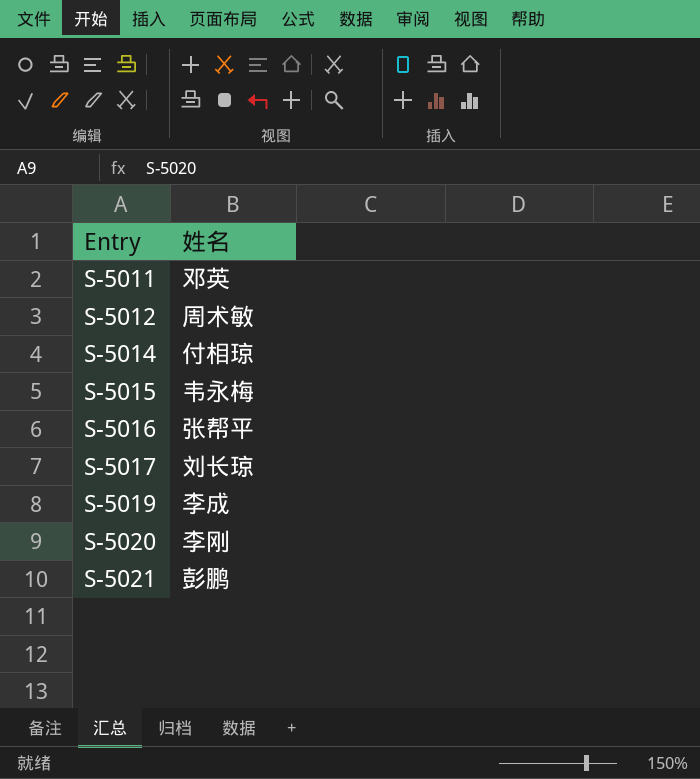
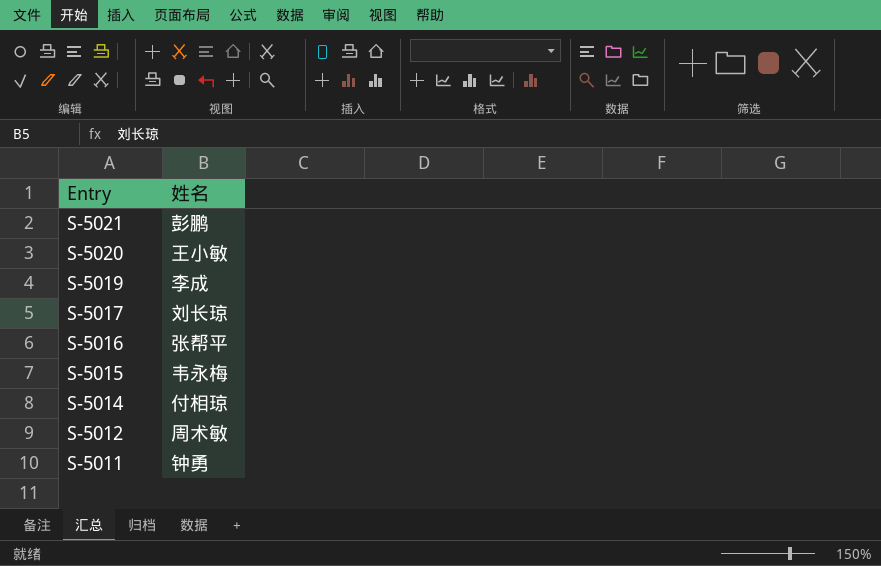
row order: Entry ascending -> Entry descending
S-5020 | 姓名: 李刚 -> 王小敏
S-5011 | 姓名: 邓英 -> 钟勇

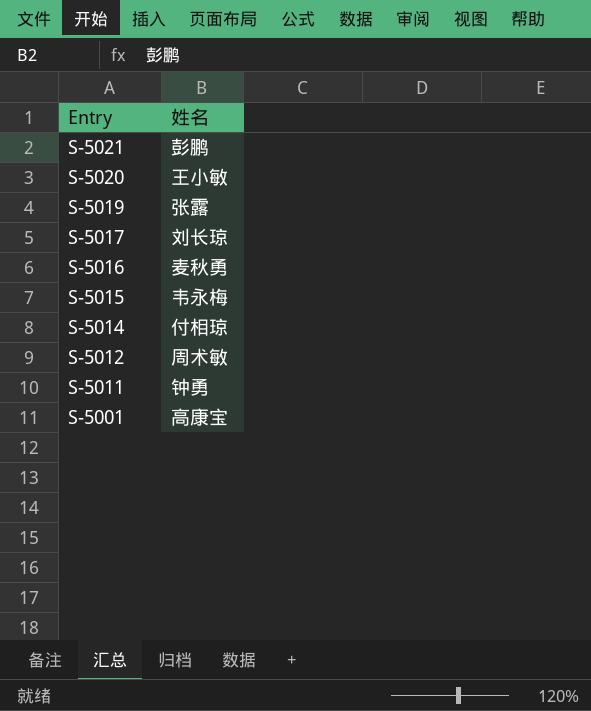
S-5019 | 姓名: 李成 -> 张露
S-5016 | 姓名: 张帮平 -> 麦秋勇
row S-5001: none -> 高康宝

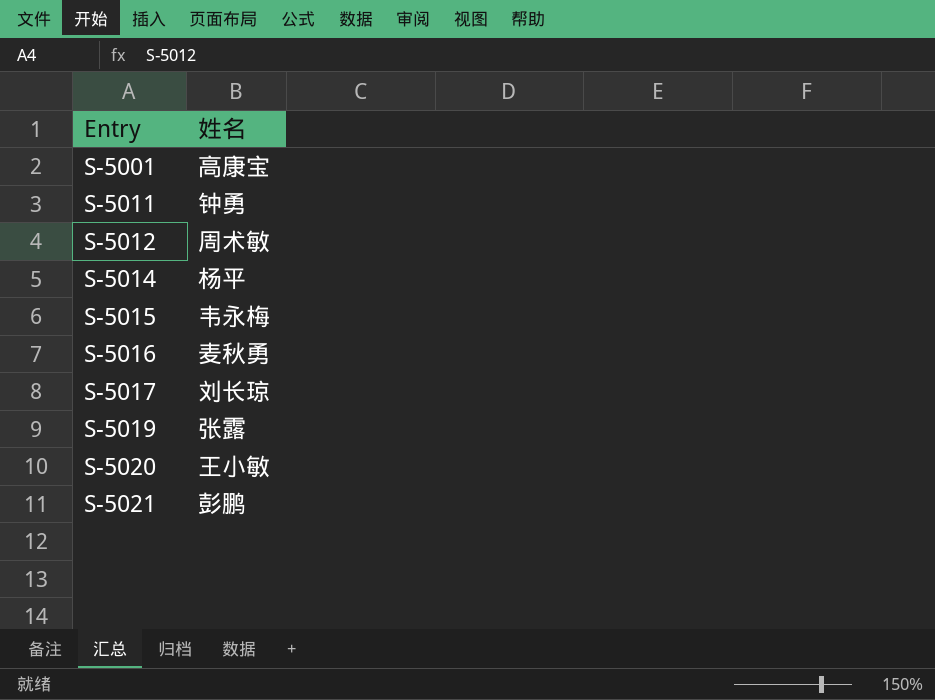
row order: Entry descending -> Entry ascending
S-5014 | 姓名: 付相琼 -> 杨平

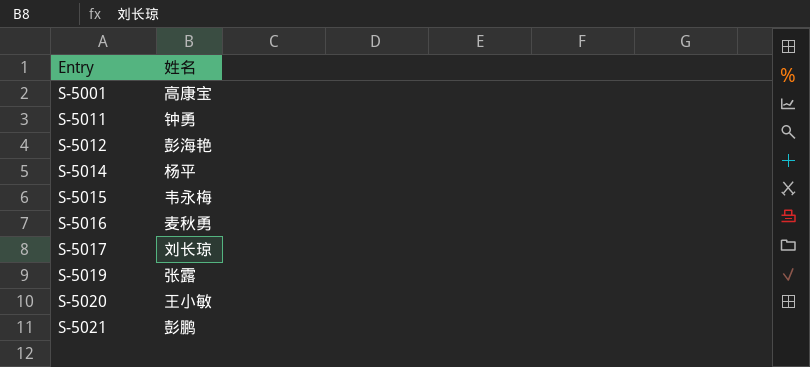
S-5012 | 姓名: 周术敏 -> 彭海艳

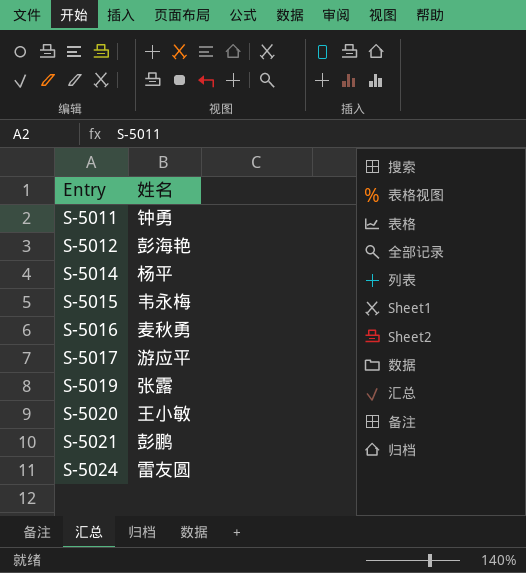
row S-5001: 高康宝 -> none
S-5017 | 姓名: 刘长琼 -> 游应平
row S-5024: none -> 雷友圆

